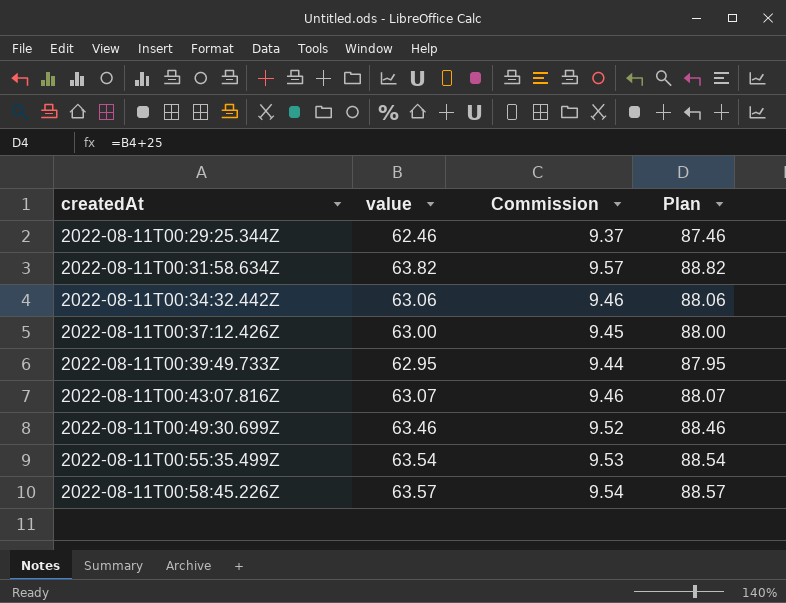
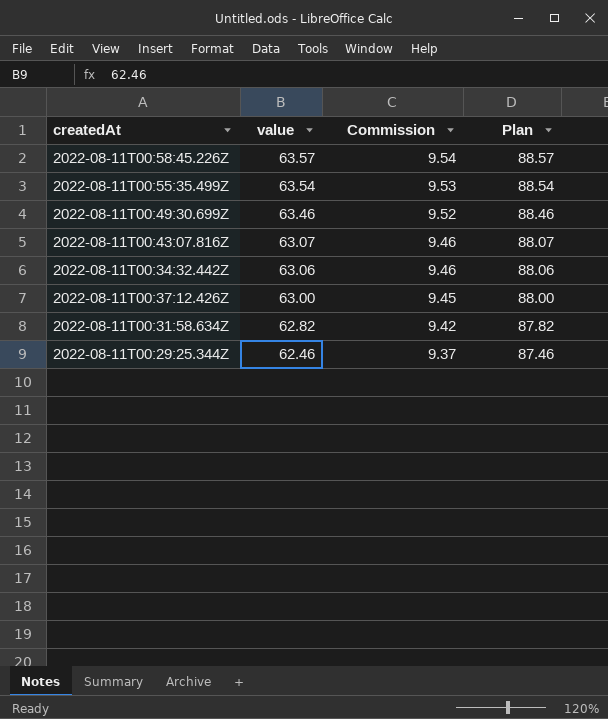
row order: createdAt ascending -> value descending
row 2022-08-11T00:39:49.733Z: 62.95 | 9.44 | 87.95 -> none
2022-08-11T00:31:58.634Z | value: 63.82 -> 62.82
2022-08-11T00:31:58.634Z | Commission: 9.57 -> 9.42
2022-08-11T00:31:58.634Z | Plan: 88.82 -> 87.82

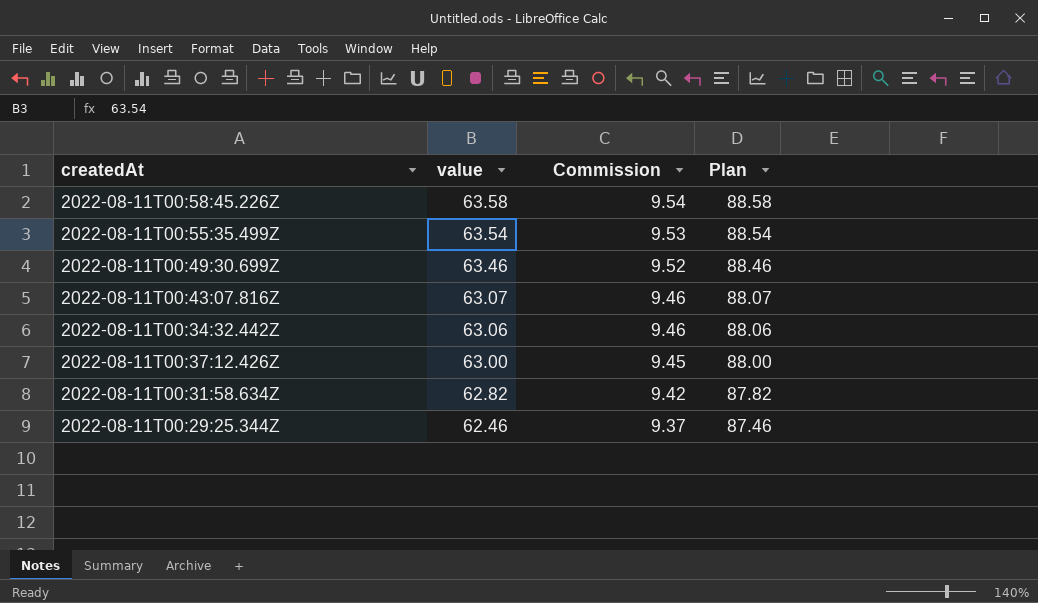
2022-08-11T00:58:45.226Z | value: 63.57 -> 63.58
2022-08-11T00:58:45.226Z | Plan: 88.57 -> 88.58

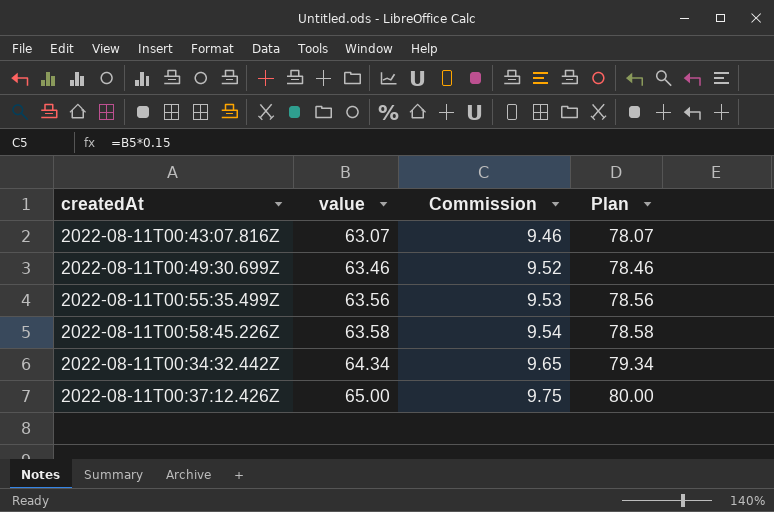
row order: value descending -> value ascending
column Plan | formula: [value] + 25 -> [value] + 15
row 2022-08-11T00:31:58.634Z: 62.82 | 9.42 | 87.82 -> none
row 2022-08-11T00:29:25.344Z: 62.46 | 9.37 | 87.46 -> none
2022-08-11T00:55:35.499Z | value: 63.54 -> 63.56
2022-08-11T00:34:32.442Z | value: 63.06 -> 64.34
2022-08-11T00:34:32.442Z | Commission: 9.46 -> 9.65
2022-08-11T00:37:12.426Z | value: 63.00 -> 65.00
2022-08-11T00:37:12.426Z | Commission: 9.45 -> 9.75

